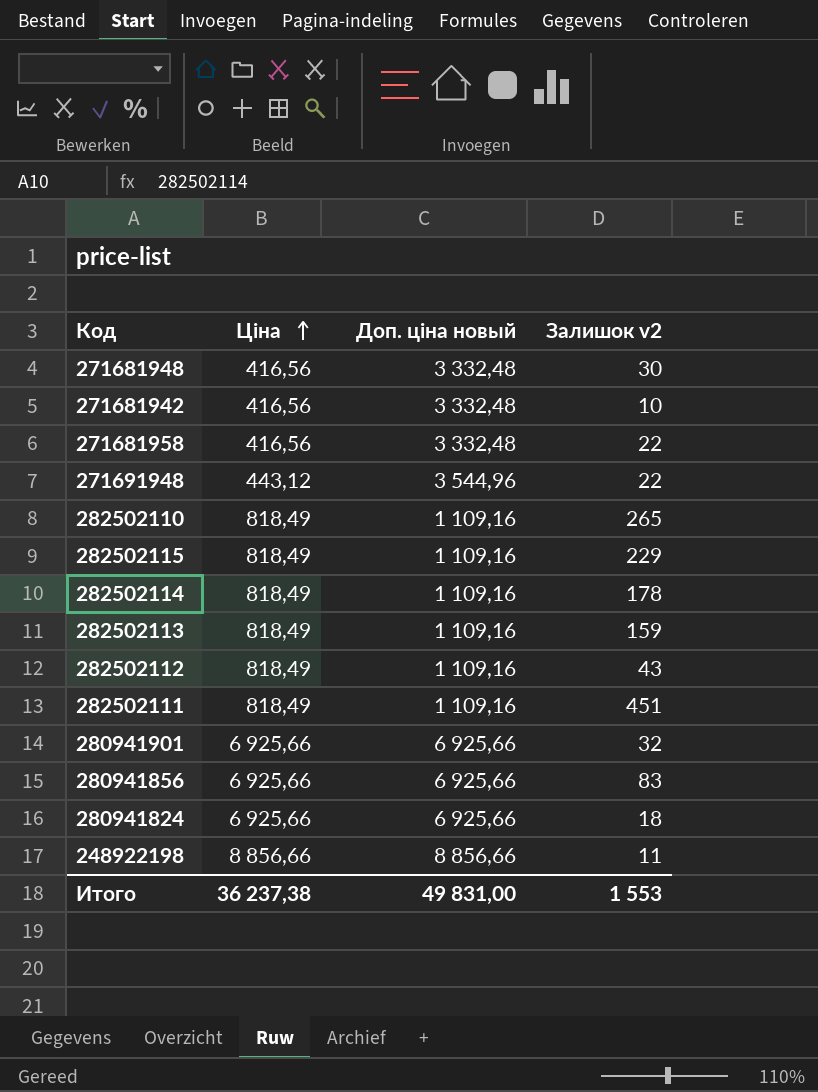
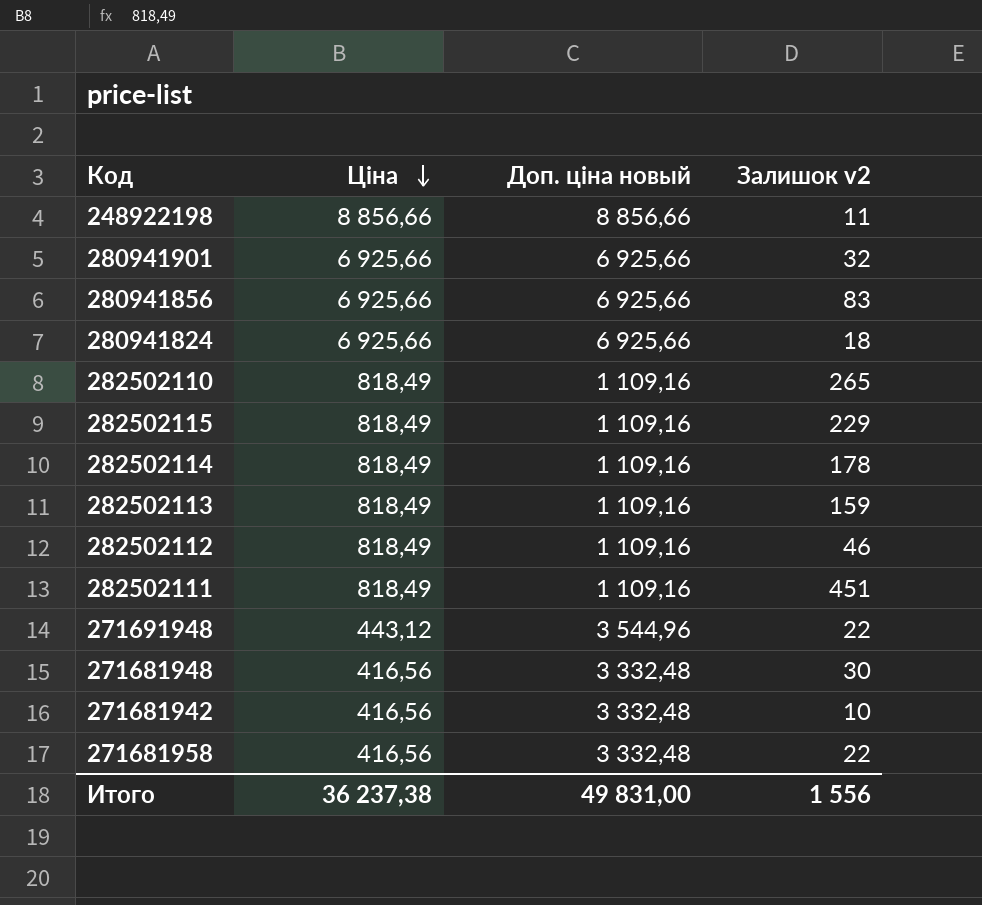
row order: Ціна ascending -> Ціна descending
282502112 | Залишок v2: 43 -> 46
Итого | Залишок v2: 1 553 -> 1 556

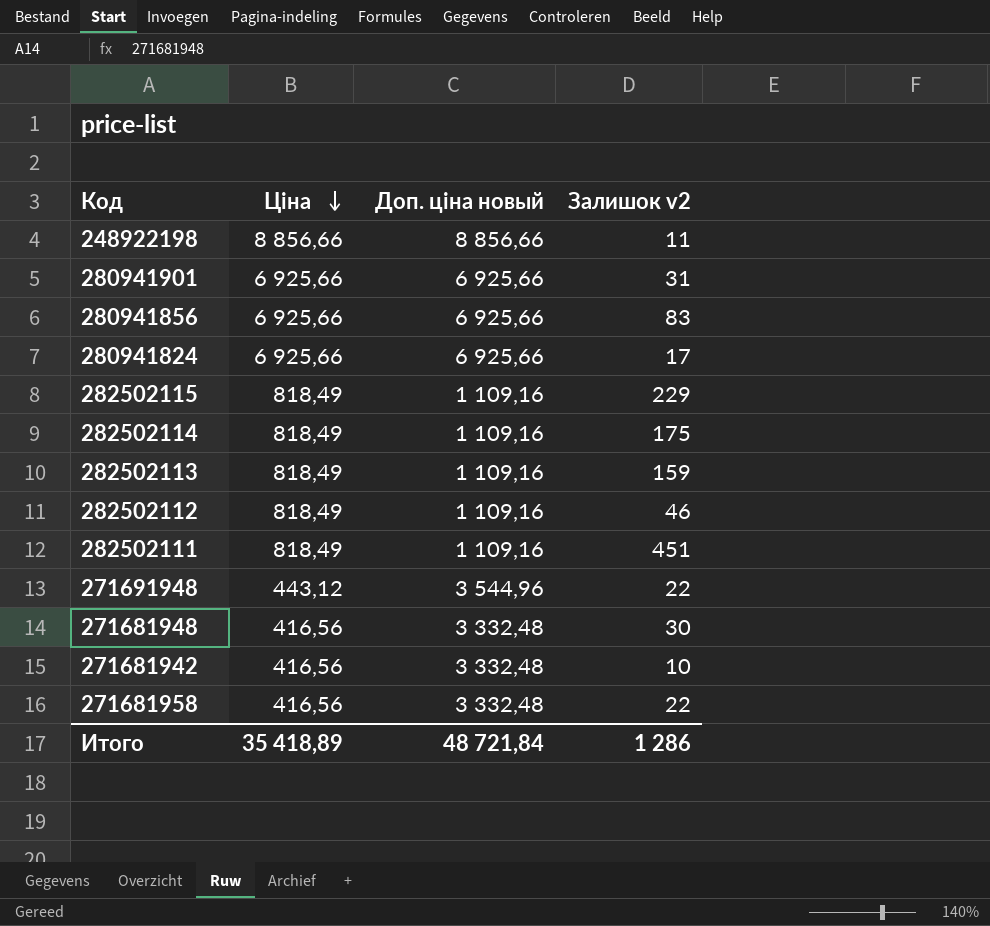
row 282502110: 818,49 | 1 109,16 | 265 -> none
280941901 | Залишок v2: 32 -> 31
280941824 | Залишок v2: 18 -> 17
282502114 | Залишок v2: 178 -> 175
Итого | Ціна: 36 237,38 -> 35 418,89
Итого | Доп. ціна новый: 49 831,00 -> 48 721,84
Итого | Залишок v2: 1 556 -> 1 286

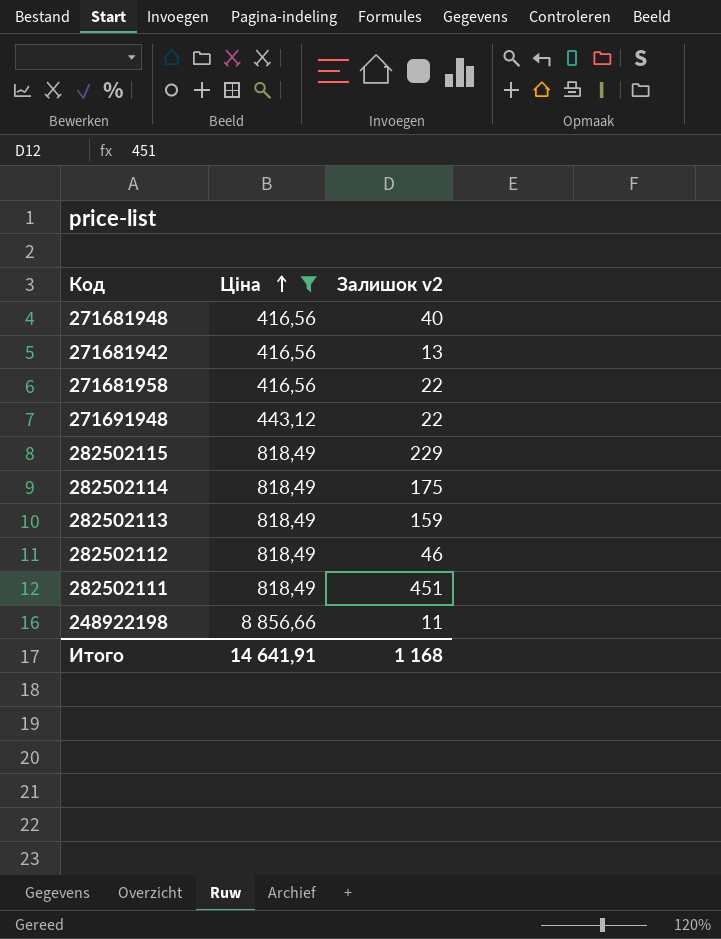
filter: none -> Ціна != 6 925,66
row order: Ціна descending -> Ціна ascending
column Доп. ціна новый | position: 3 -> none
271681948 | Залишок v2: 30 -> 40
271681942 | Залишок v2: 10 -> 13
Итого | Ціна: 35 418,89 -> 14 641,91
Итого | Залишок v2: 1 286 -> 1 168

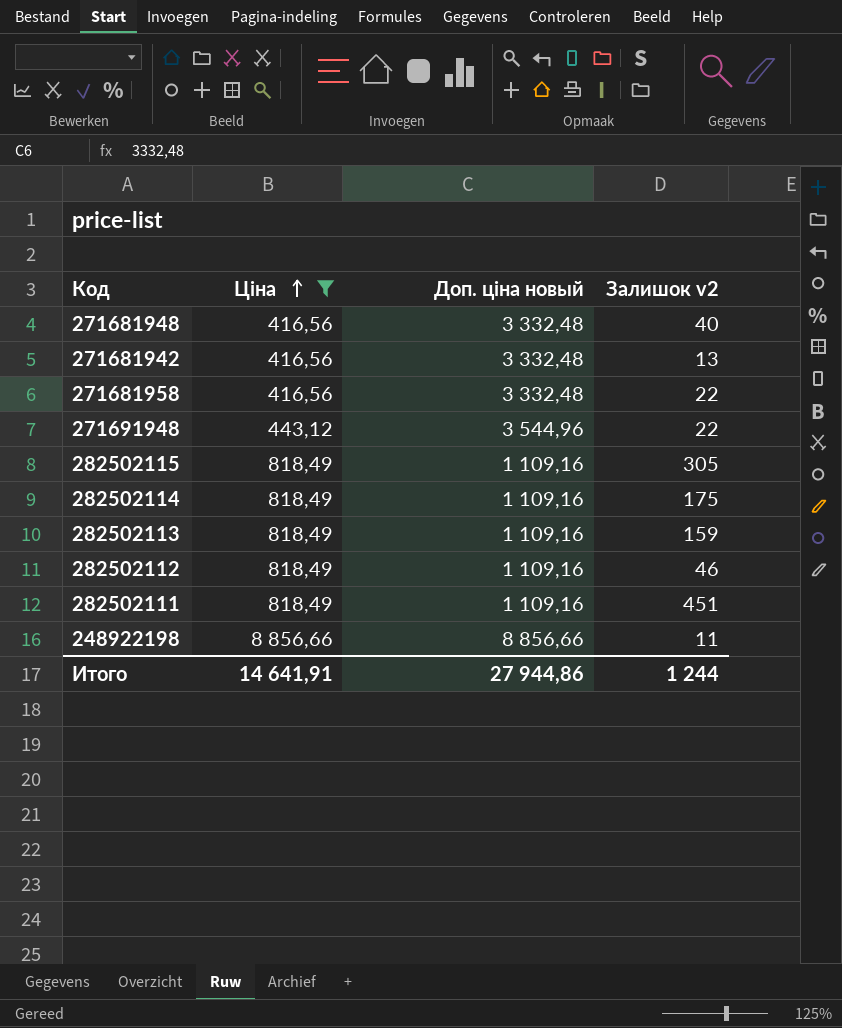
column Доп. ціна новый | position: none -> 3
282502115 | Залишок v2: 229 -> 305
Итого | Залишок v2: 1 168 -> 1 244

